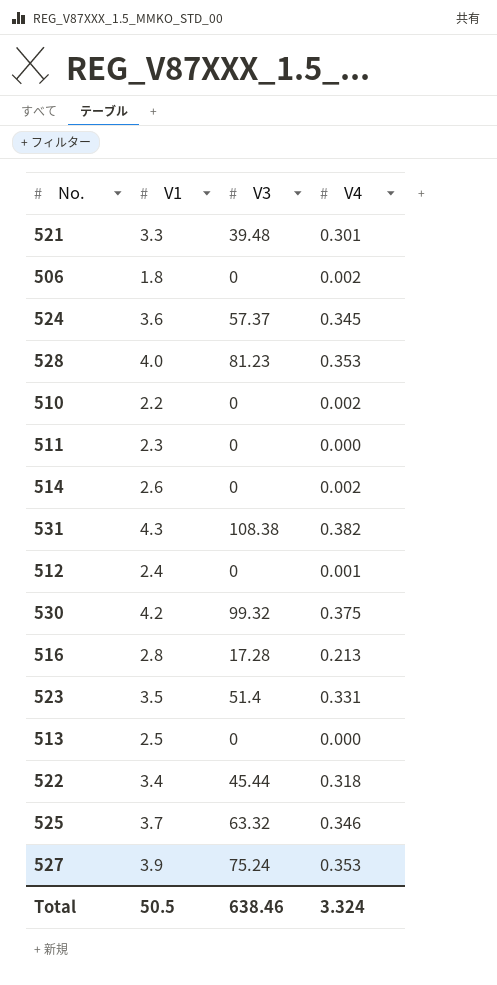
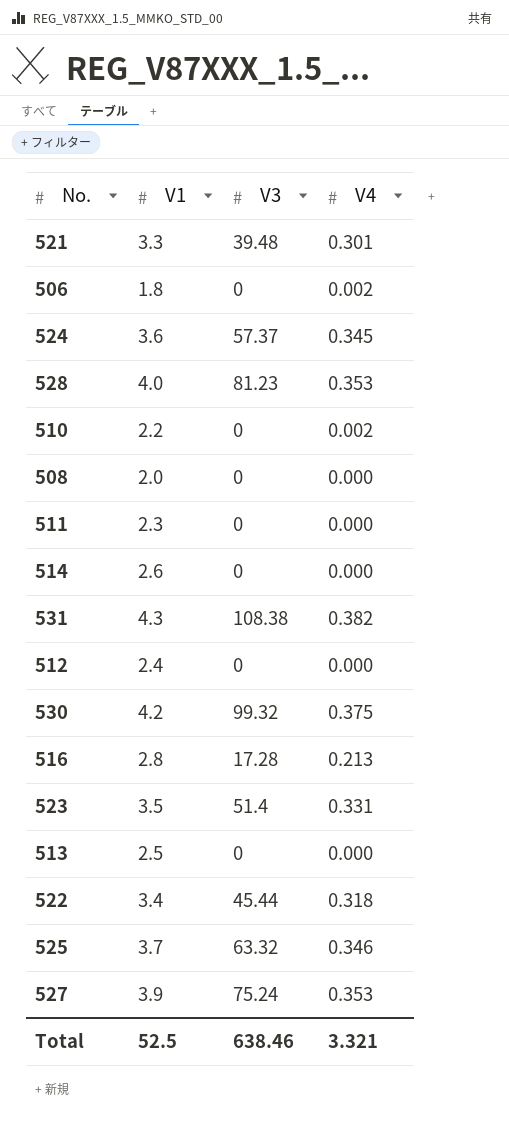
row 508: none -> 2.0 | 0 | 0.000
514 | V4: 0.002 -> 0.000
512 | V4: 0.001 -> 0.000
Total | V1: 50.5 -> 52.5
Total | V4: 3.324 -> 3.321

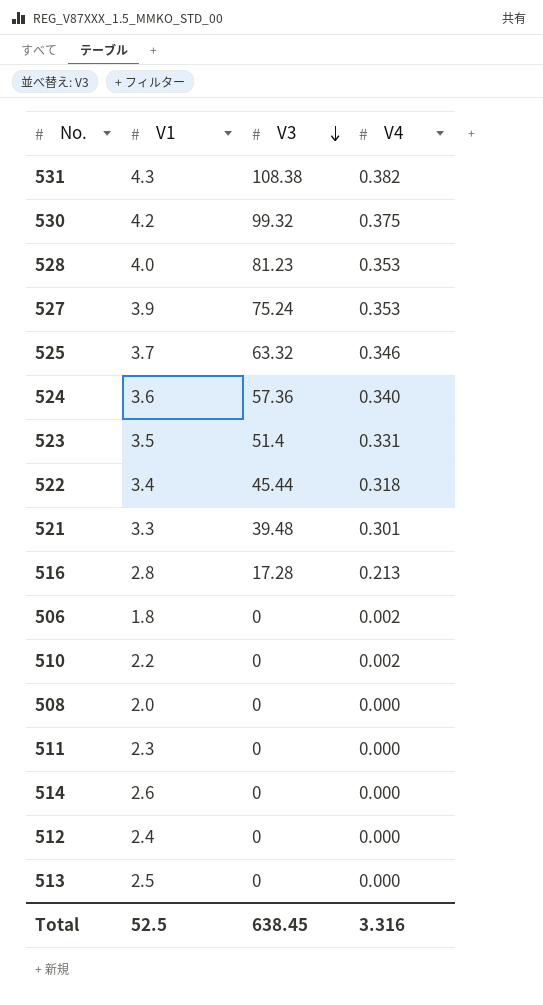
row order: none -> V3 descending
524 | V3: 57.37 -> 57.36
524 | V4: 0.345 -> 0.340
Total | V3: 638.46 -> 638.45
Total | V4: 3.321 -> 3.316

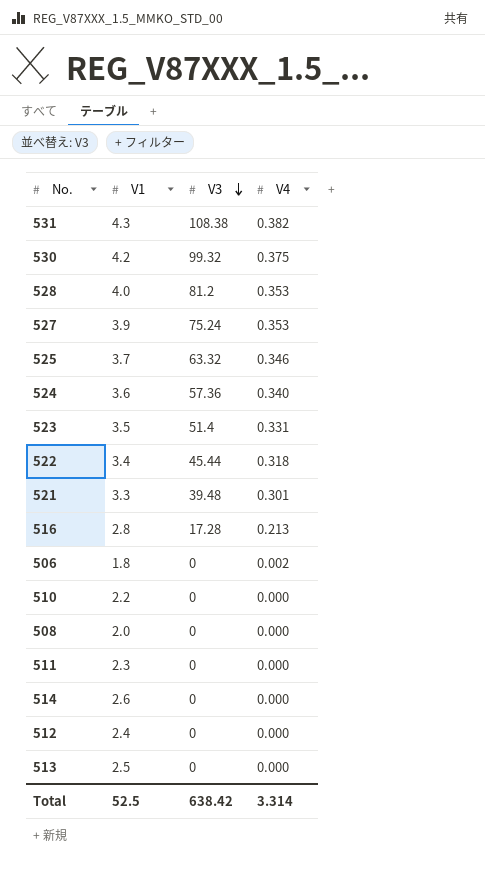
528 | V3: 81.23 -> 81.2
510 | V4: 0.002 -> 0.000
Total | V3: 638.45 -> 638.42
Total | V4: 3.316 -> 3.314

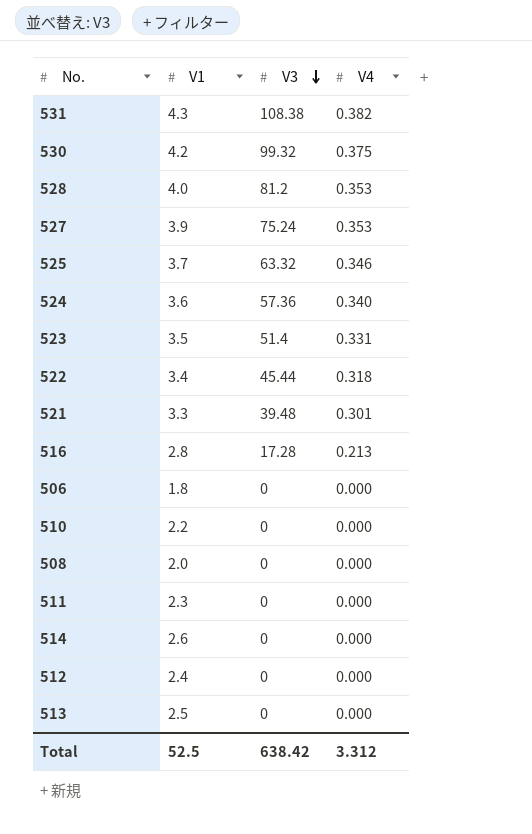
506 | V4: 0.002 -> 0.000
Total | V4: 3.314 -> 3.312

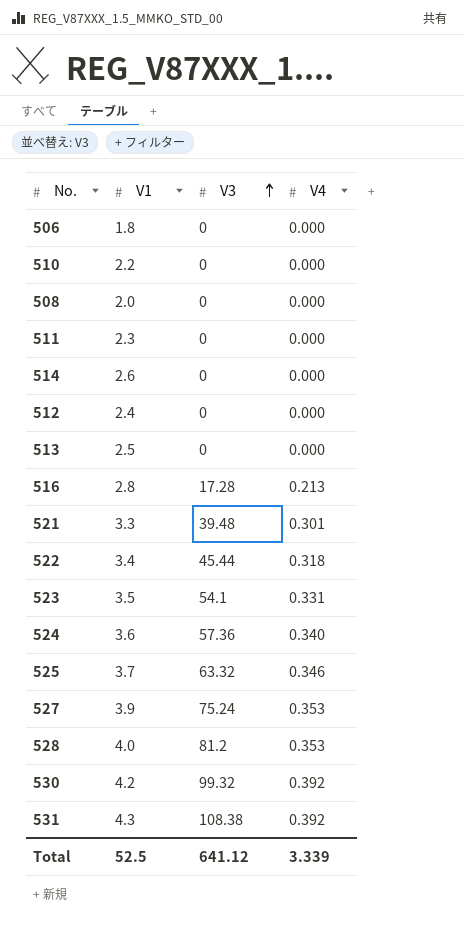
row order: V3 descending -> V3 ascending
523 | V3: 51.4 -> 54.1
530 | V4: 0.375 -> 0.392
531 | V4: 0.382 -> 0.392
Total | V3: 638.42 -> 641.12
Total | V4: 3.312 -> 3.339

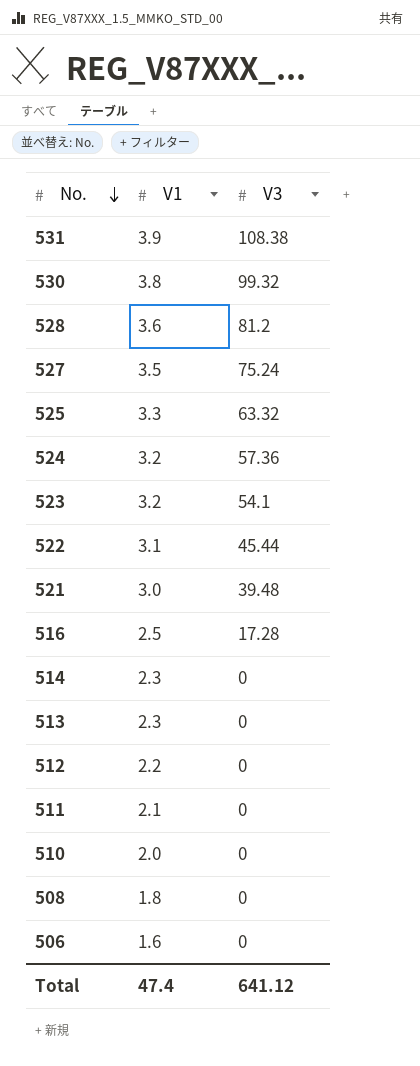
row order: V3 ascending -> No. descending
column V4 | position: 4 -> none
531 | V1: 4.3 -> 3.9
530 | V1: 4.2 -> 3.8
528 | V1: 4.0 -> 3.6
527 | V1: 3.9 -> 3.5
525 | V1: 3.7 -> 3.3
524 | V1: 3.6 -> 3.2
523 | V1: 3.5 -> 3.2
522 | V1: 3.4 -> 3.1
521 | V1: 3.3 -> 3.0
516 | V1: 2.8 -> 2.5
514 | V1: 2.6 -> 2.3
513 | V1: 2.5 -> 2.3
512 | V1: 2.4 -> 2.2
511 | V1: 2.3 -> 2.1
510 | V1: 2.2 -> 2.0
508 | V1: 2.0 -> 1.8
506 | V1: 1.8 -> 1.6
Total | V1: 52.5 -> 47.4

